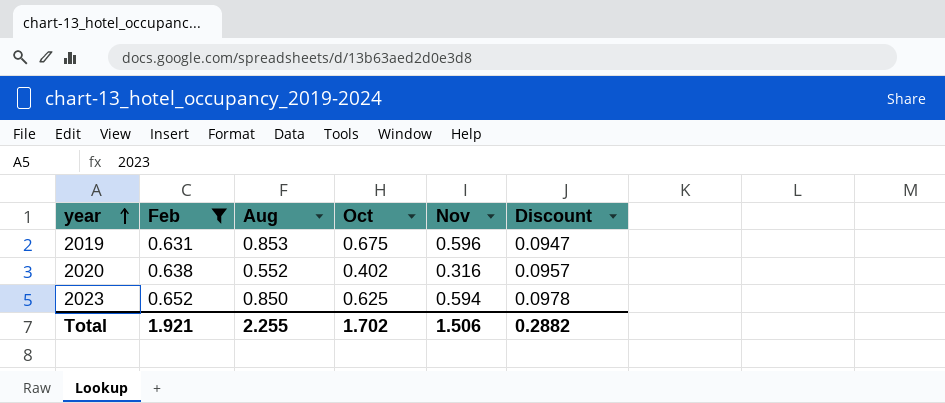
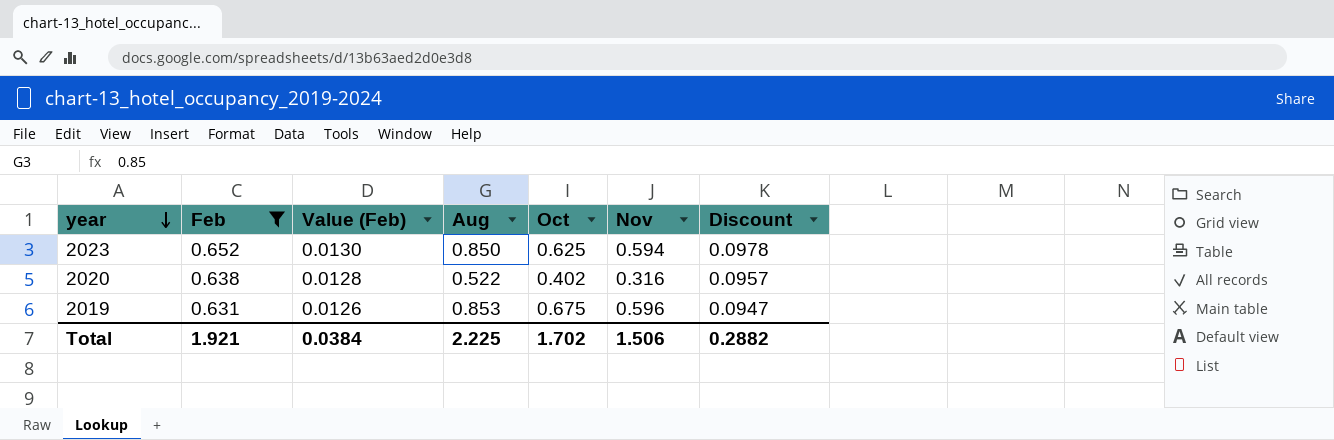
row order: year ascending -> year descending
column Value (Feb) | formula: none -> [Feb] * 0.02
2020 | Aug: 0.552 -> 0.522
Total | Aug: 2.255 -> 2.225

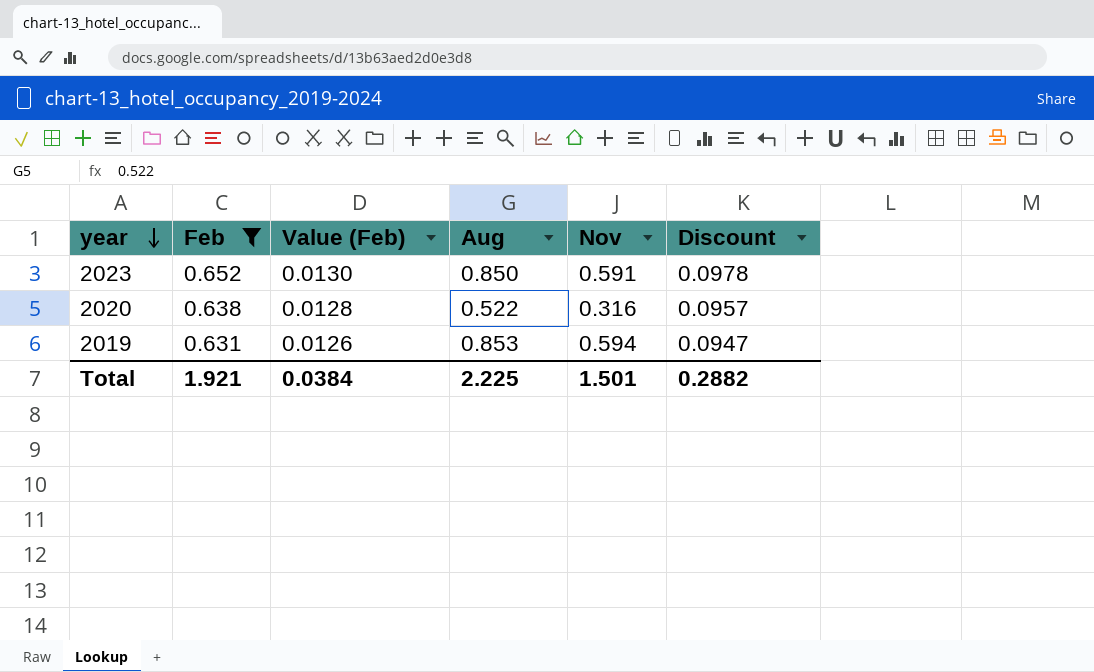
column Oct | position: 5 -> none
2023 | Nov: 0.594 -> 0.591
2019 | Nov: 0.596 -> 0.594
Total | Nov: 1.506 -> 1.501

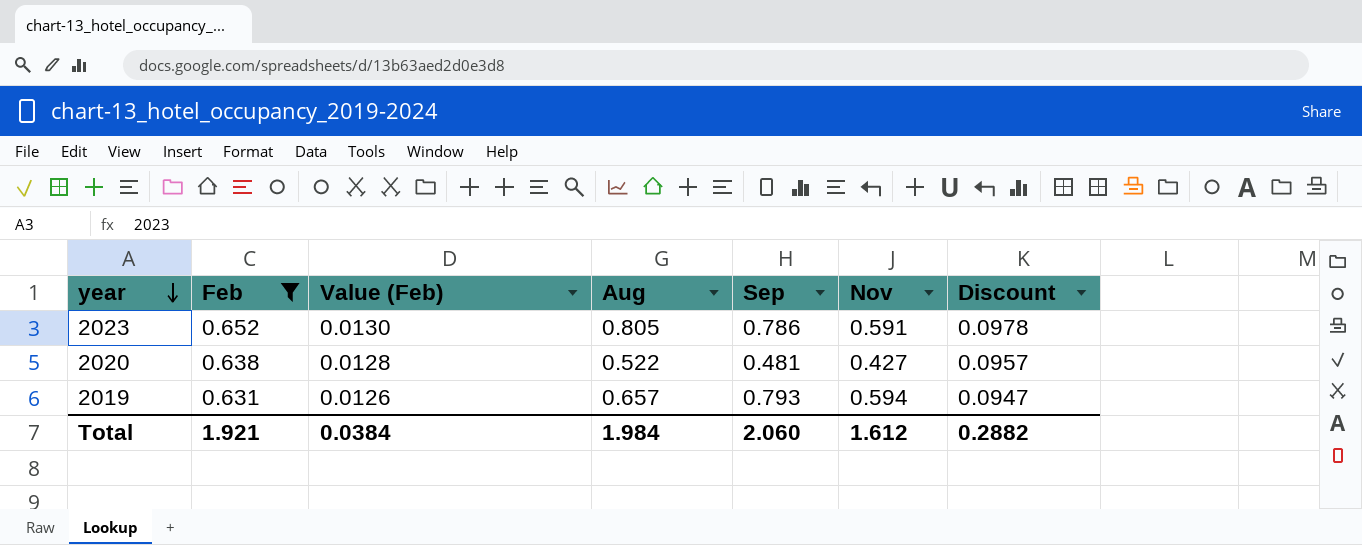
column Sep | position: none -> 5
2023 | Aug: 0.850 -> 0.805
2020 | Nov: 0.316 -> 0.427
2019 | Aug: 0.853 -> 0.657
Total | Aug: 2.225 -> 1.984
Total | Nov: 1.501 -> 1.612

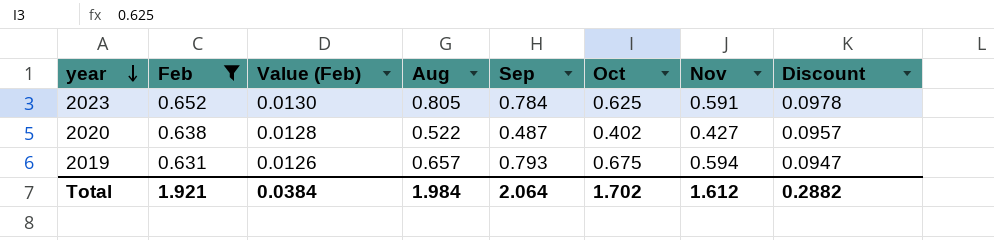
column Oct | position: none -> 6
2023 | Sep: 0.786 -> 0.784
2020 | Sep: 0.481 -> 0.487
Total | Sep: 2.060 -> 2.064

